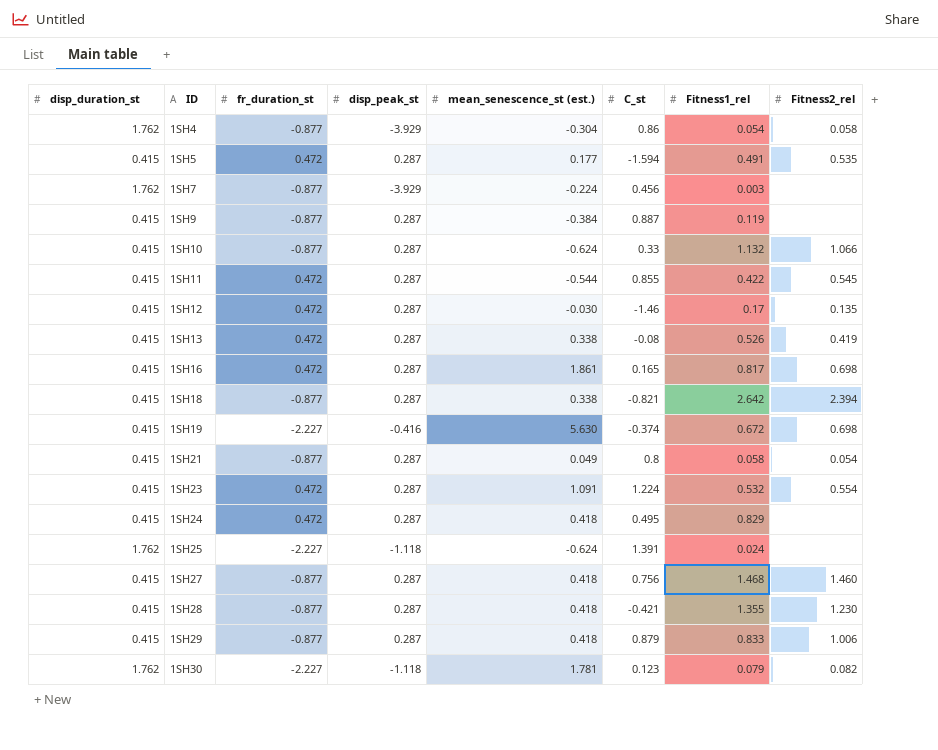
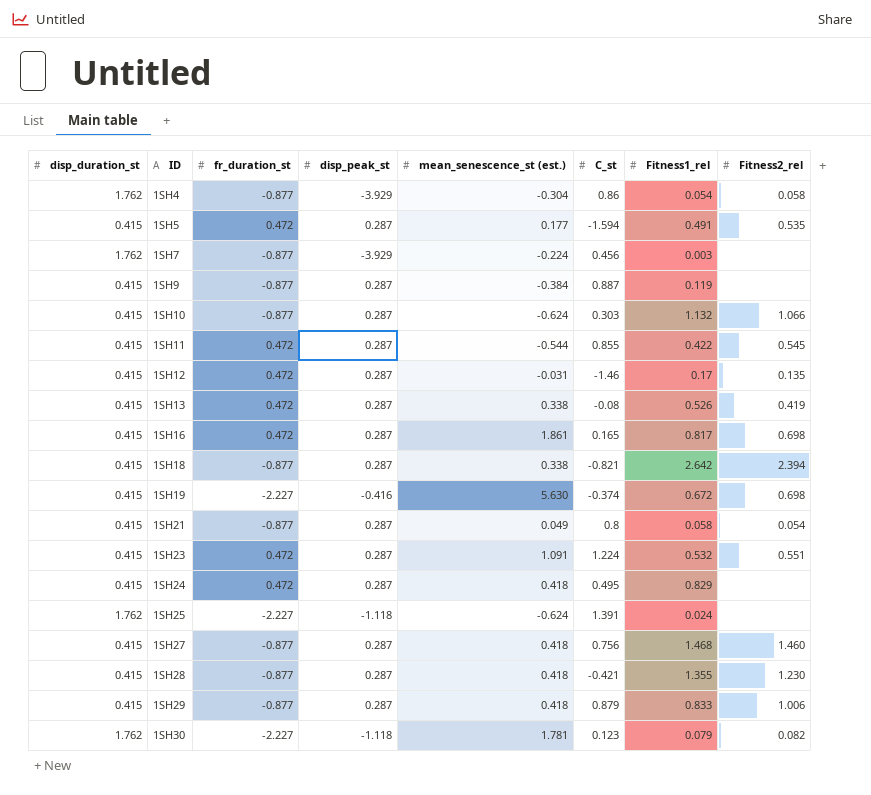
1SH10 | C_st: 0.33 -> 0.303
1SH12 | mean_senescence_st (est.): -0.030 -> -0.031
1SH23 | Fitness2_rel: 0.554 -> 0.551

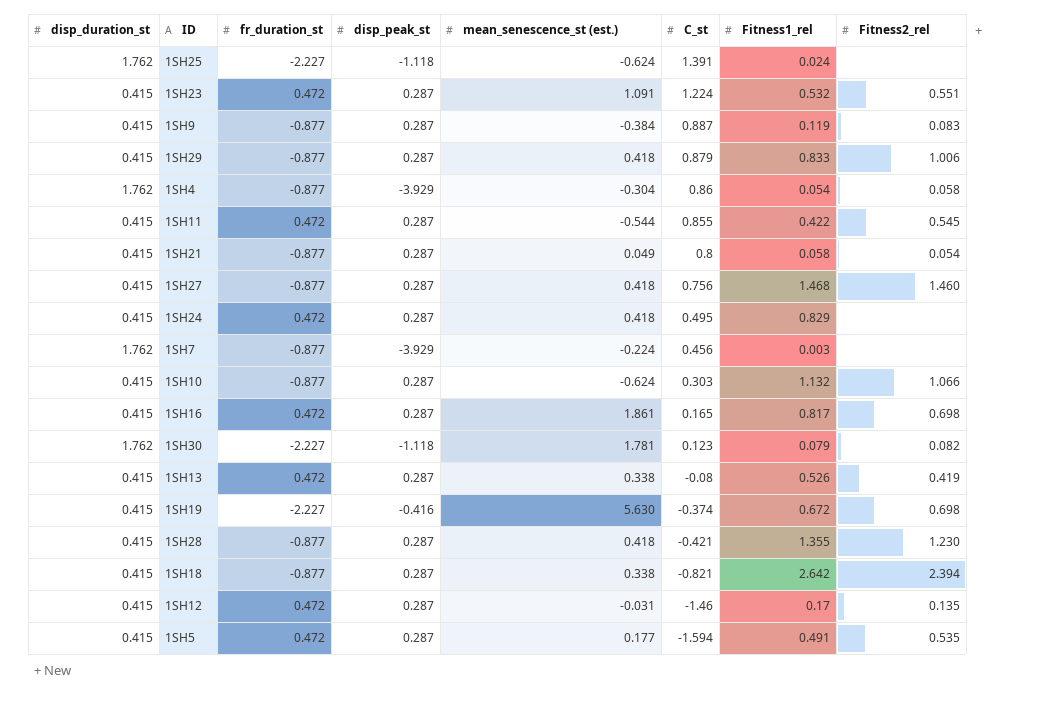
row order: ID ascending -> C_st descending
1SH9 | Fitness2_rel: none -> 0.083

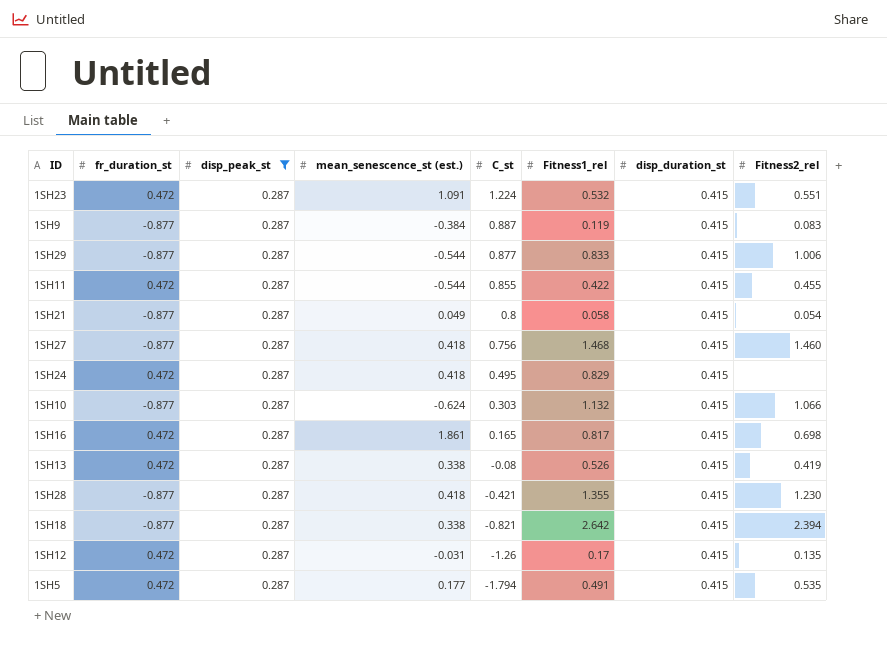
filter: none -> disp_peak_st = 0.287
column disp_duration_st | position: 1 -> 7
1SH29 | mean_senescence_st (est.): 0.418 -> -0.544
1SH29 | C_st: 0.879 -> 0.877
1SH11 | Fitness2_rel: 0.545 -> 0.455
1SH12 | C_st: -1.46 -> -1.26
1SH5 | C_st: -1.594 -> -1.794

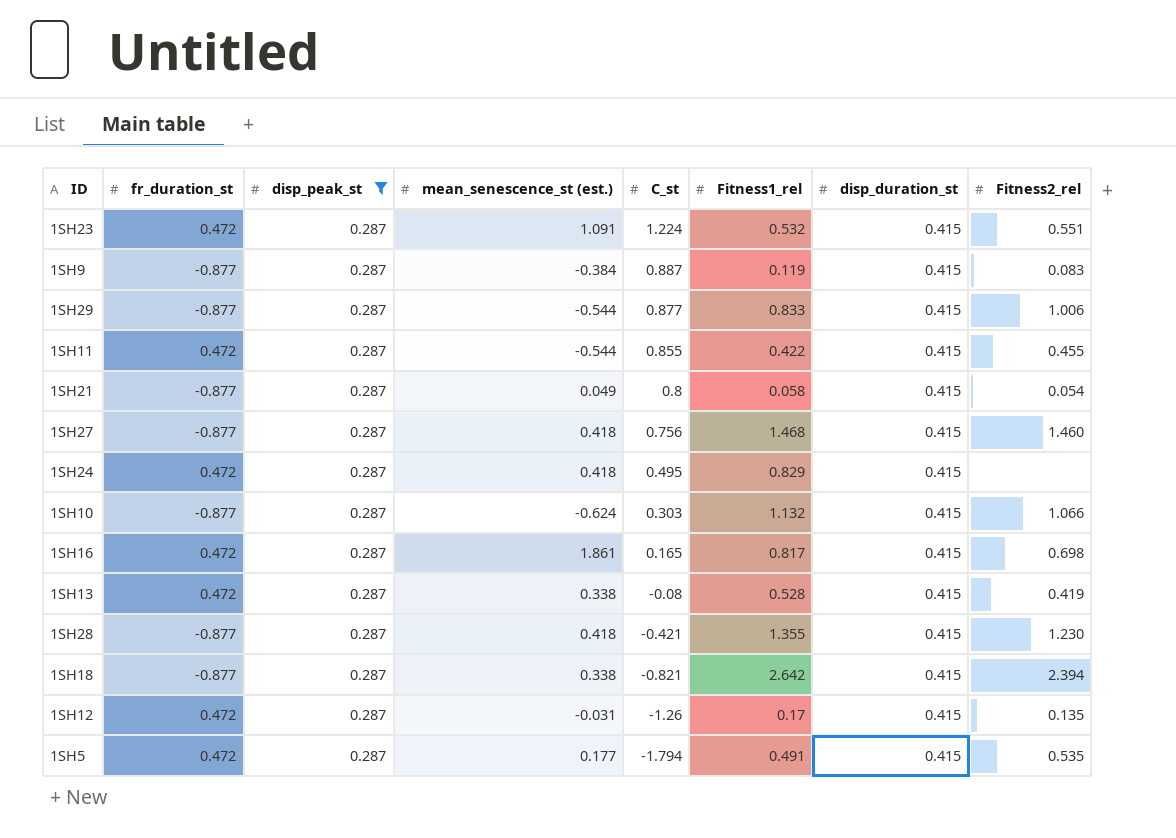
1SH13 | Fitness1_rel: 0.526 -> 0.528

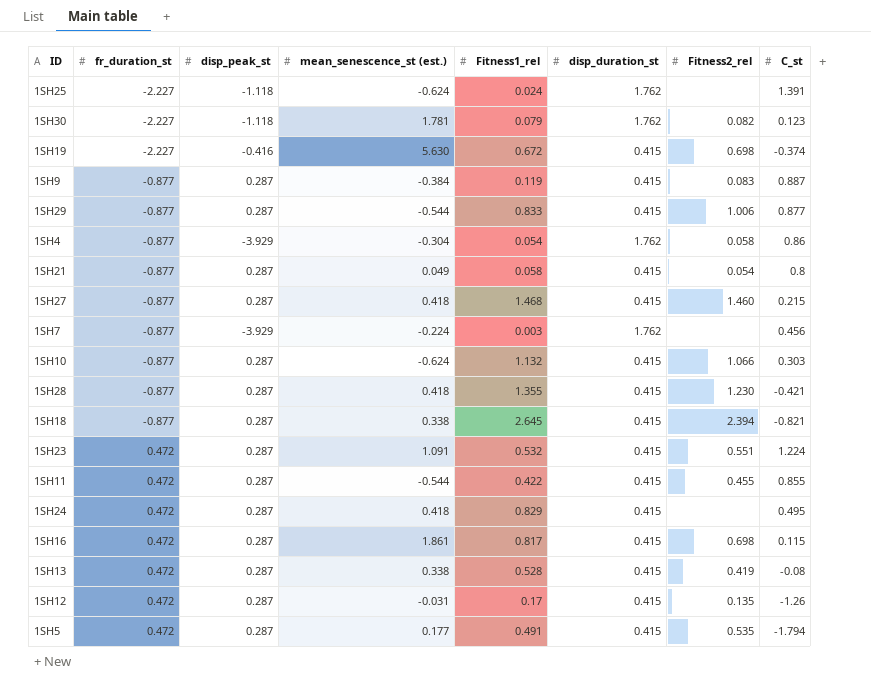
filter: disp_peak_st = 0.287 -> none
row order: C_st descending -> fr_duration_st ascending
column C_st | position: 5 -> 8
1SH27 | C_st: 0.756 -> 0.215
1SH18 | Fitness1_rel: 2.642 -> 2.645
1SH16 | C_st: 0.165 -> 0.115

